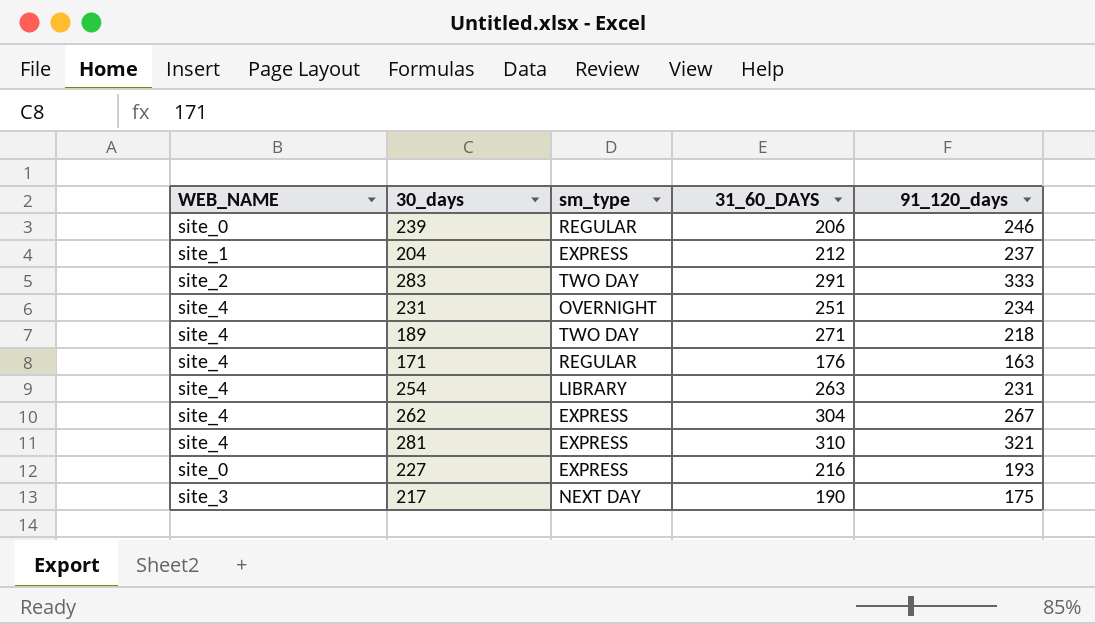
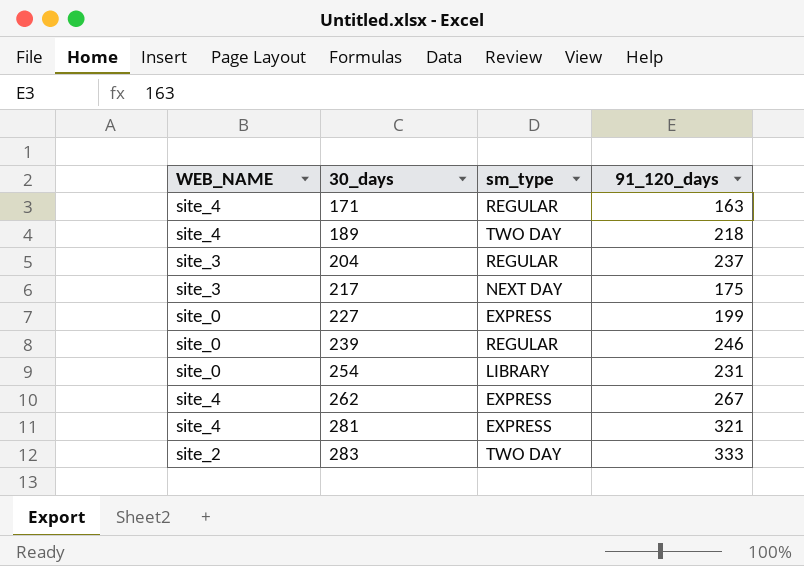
row order: none -> 30_days ascending
column 31_60_DAYS | position: 4 -> none
row 231: site_4 | OVERNIGHT | 251 | 234 -> none
204 | WEB_NAME: site_1 -> site_3
204 | sm_type: EXPRESS -> REGULAR
227 | 91_120_days: 193 -> 199
254 | WEB_NAME: site_4 -> site_0

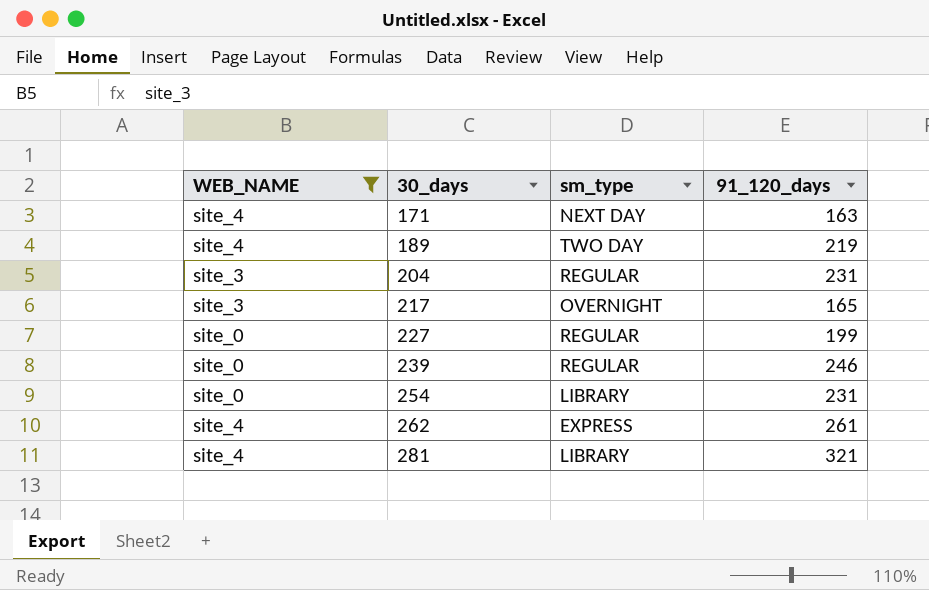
filter: none -> WEB_NAME != site_2
171 | sm_type: REGULAR -> NEXT DAY
189 | 91_120_days: 218 -> 219
204 | 91_120_days: 237 -> 231
217 | sm_type: NEXT DAY -> OVERNIGHT
217 | 91_120_days: 175 -> 165
227 | sm_type: EXPRESS -> REGULAR
262 | 91_120_days: 267 -> 261
281 | sm_type: EXPRESS -> LIBRARY

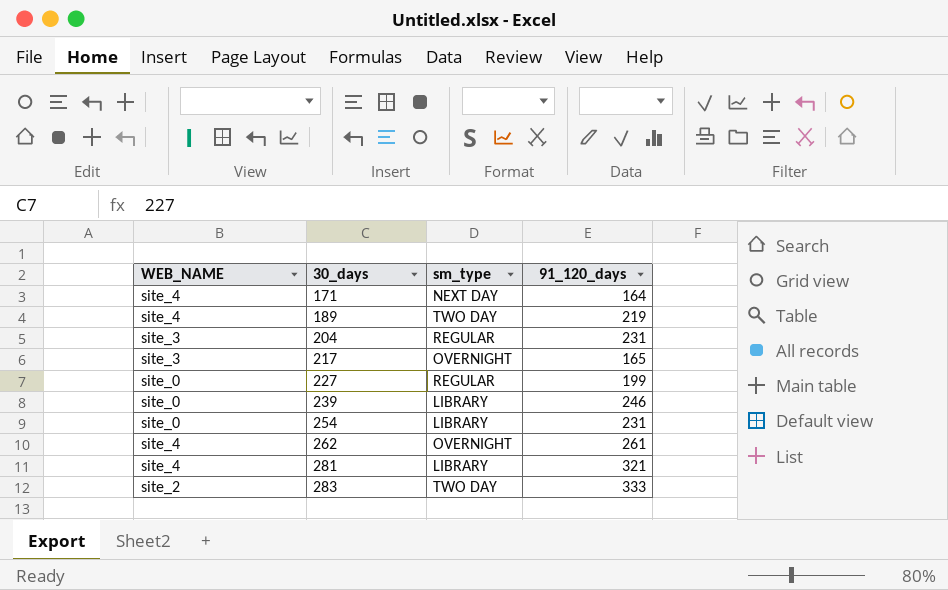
filter: WEB_NAME != site_2 -> none
171 | 91_120_days: 163 -> 164
239 | sm_type: REGULAR -> LIBRARY
262 | sm_type: EXPRESS -> OVERNIGHT

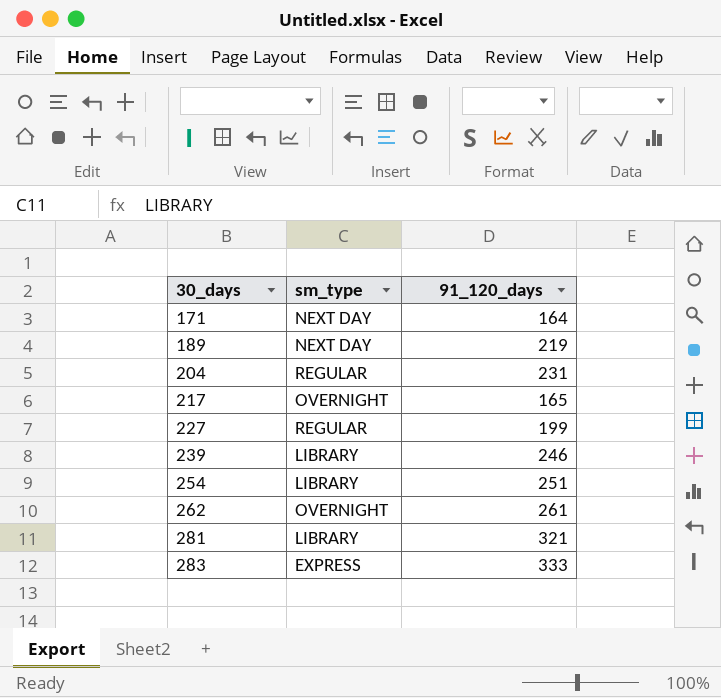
column WEB_NAME | position: 1 -> none
189 | sm_type: TWO DAY -> NEXT DAY
254 | 91_120_days: 231 -> 251
283 | sm_type: TWO DAY -> EXPRESS

